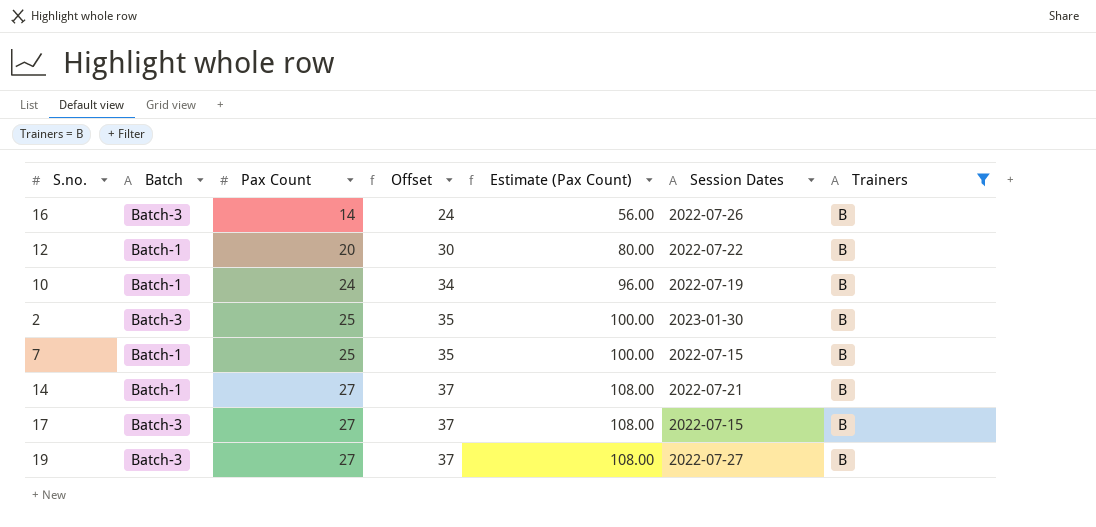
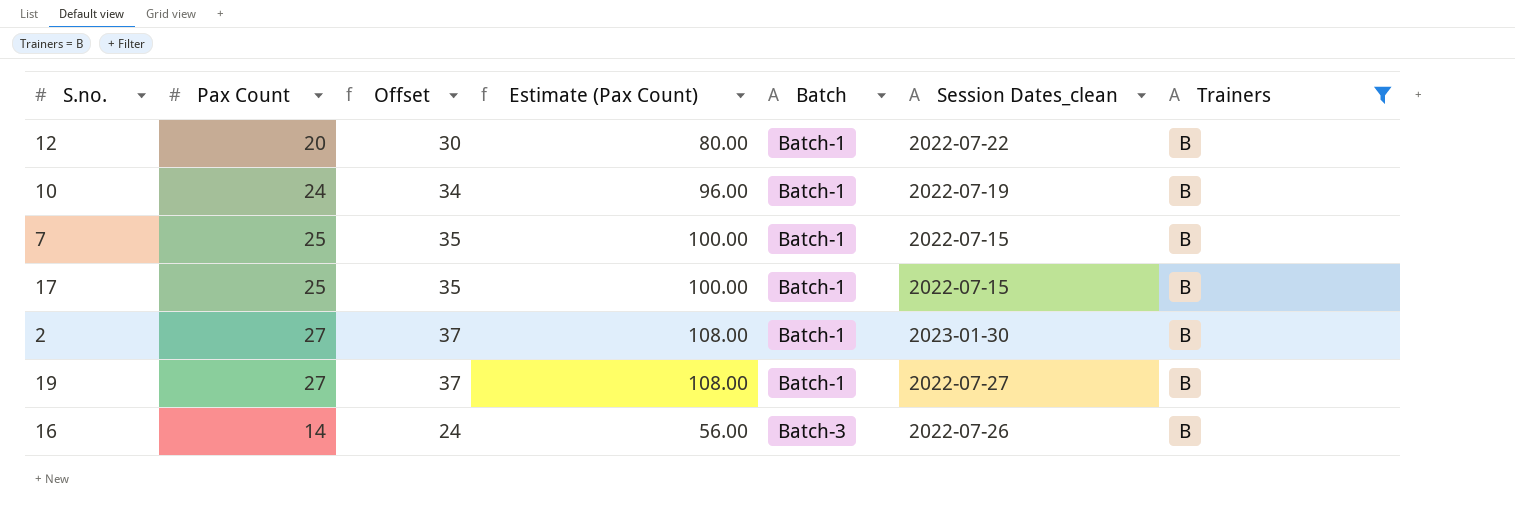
row order: Pax Count ascending -> Batch ascending
column Batch | position: 2 -> 5
column name: Session Dates -> Session Dates_clean
row 14: Batch-1 | 27 | 37 | 108.00 | 2022-07-21 | B -> none
17 | Pax Count: 27 -> 25
17 | Offset: 37 -> 35
17 | Estimate (Pax Count): 108.00 -> 100.00
17 | Batch: Batch-3 -> Batch-1
2 | Pax Count: 25 -> 27
2 | Offset: 35 -> 37
2 | Estimate (Pax Count): 100.00 -> 108.00
2 | Batch: Batch-3 -> Batch-1
19 | Batch: Batch-3 -> Batch-1

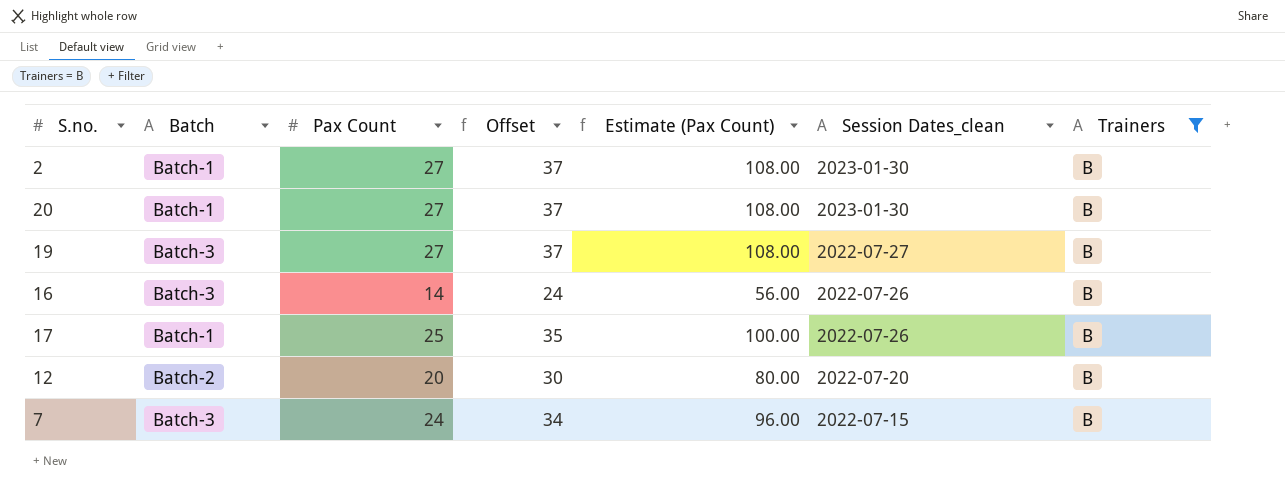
row order: Batch ascending -> Session Dates_clean descending
column Batch | position: 5 -> 2
row 10: 24 | 34 | 96.00 | Batch-1 | 2022-07-19 | B -> none
row 20: none -> Batch-1 | 27 | 37 | 108.00 | 2023-01-30 | B
19 | Batch: Batch-1 -> Batch-3
17 | Session Dates_clean: 2022-07-15 -> 2022-07-26
12 | Batch: Batch-1 -> Batch-2
12 | Session Dates_clean: 2022-07-22 -> 2022-07-20
7 | Batch: Batch-1 -> Batch-3
7 | Pax Count: 25 -> 24
7 | Offset: 35 -> 34
7 | Estimate (Pax Count): 100.00 -> 96.00

